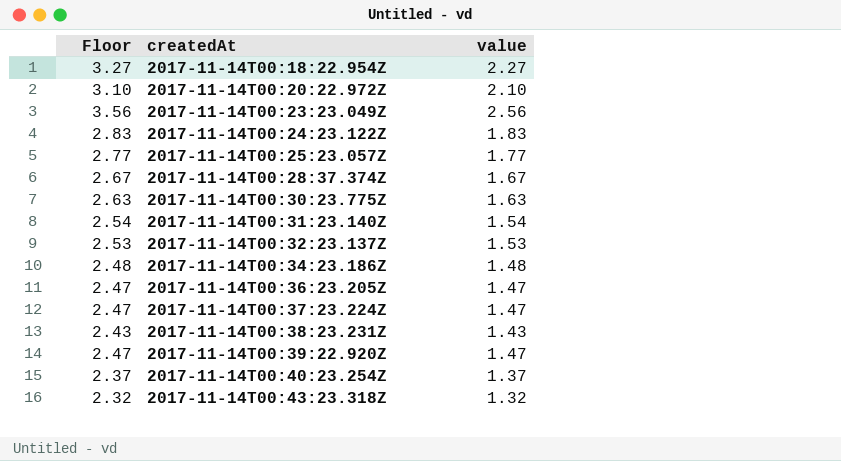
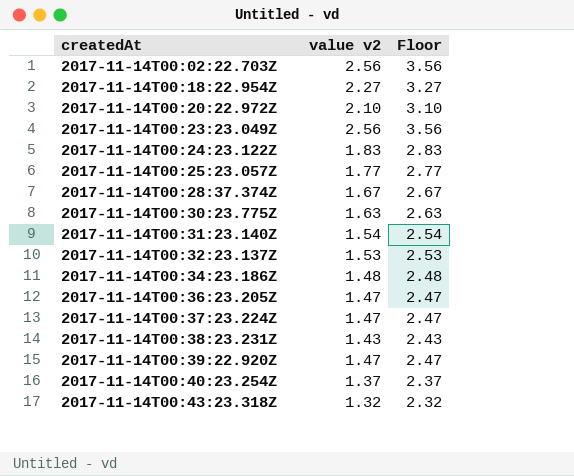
column name: value -> value v2
column Floor | position: 1 -> 3
row 2017-11-14T00:02:22.703Z: none -> 2.56 | 3.56

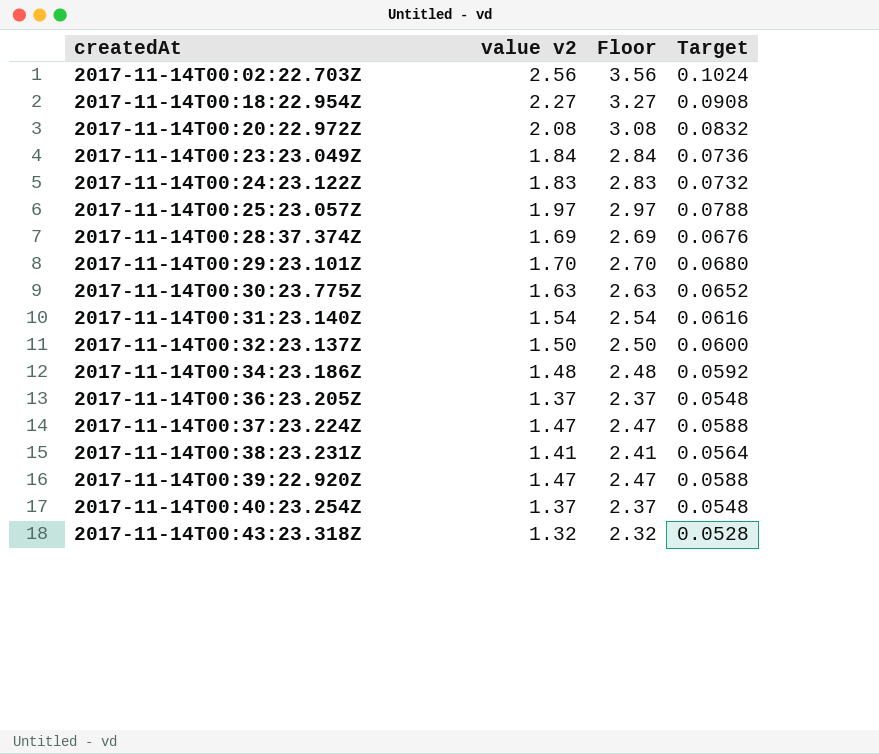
column Target | formula: none -> [value v2] * 0.04
2017-11-14T00:20:22.972Z | value v2: 2.10 -> 2.08
2017-11-14T00:20:22.972Z | Floor: 3.10 -> 3.08
2017-11-14T00:23:23.049Z | value v2: 2.56 -> 1.84
2017-11-14T00:23:23.049Z | Floor: 3.56 -> 2.84
2017-11-14T00:25:23.057Z | value v2: 1.77 -> 1.97
2017-11-14T00:25:23.057Z | Floor: 2.77 -> 2.97
2017-11-14T00:28:37.374Z | value v2: 1.67 -> 1.69
2017-11-14T00:28:37.374Z | Floor: 2.67 -> 2.69
row 2017-11-14T00:29:23.101Z: none -> 1.70 | 2.70 | 0.0680
2017-11-14T00:32:23.137Z | value v2: 1.53 -> 1.50
2017-11-14T00:32:23.137Z | Floor: 2.53 -> 2.50
2017-11-14T00:36:23.205Z | value v2: 1.47 -> 1.37
2017-11-14T00:36:23.205Z | Floor: 2.47 -> 2.37
2017-11-14T00:38:23.231Z | value v2: 1.43 -> 1.41
2017-11-14T00:38:23.231Z | Floor: 2.43 -> 2.41

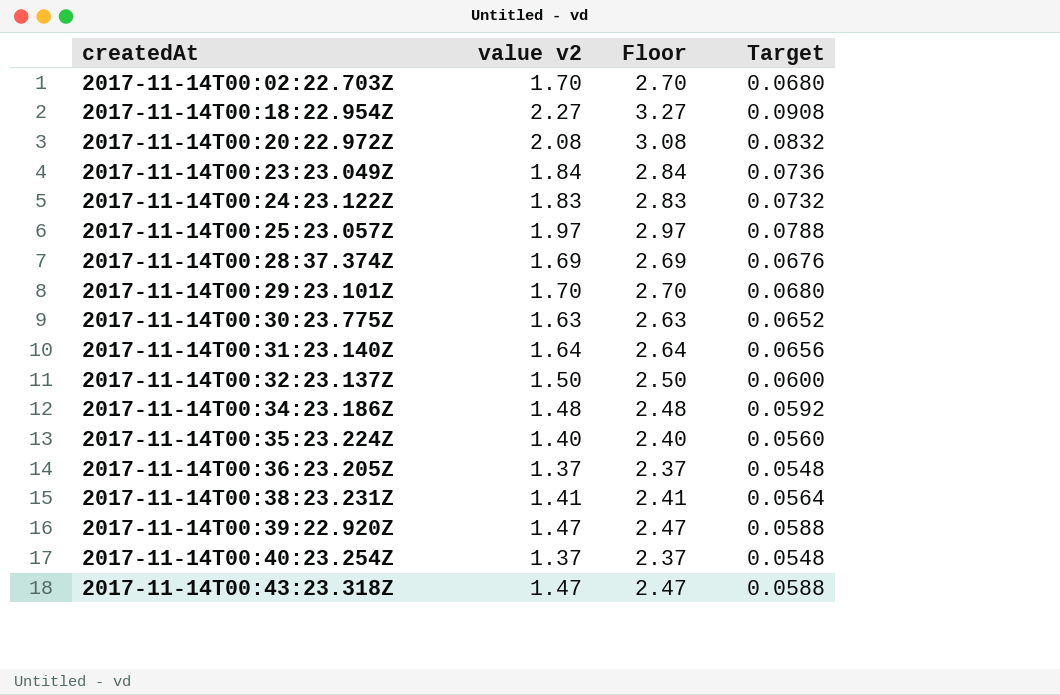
row 2017-11-14T00:37:23.224Z: 1.47 | 2.47 | 0.0588 -> none
2017-11-14T00:02:22.703Z | value v2: 2.56 -> 1.70
2017-11-14T00:02:22.703Z | Floor: 3.56 -> 2.70
2017-11-14T00:02:22.703Z | Target: 0.1024 -> 0.0680
2017-11-14T00:31:23.140Z | value v2: 1.54 -> 1.64
2017-11-14T00:31:23.140Z | Floor: 2.54 -> 2.64
2017-11-14T00:31:23.140Z | Target: 0.0616 -> 0.0656
row 2017-11-14T00:35:23.224Z: none -> 1.40 | 2.40 | 0.0560
2017-11-14T00:43:23.318Z | value v2: 1.32 -> 1.47
2017-11-14T00:43:23.318Z | Floor: 2.32 -> 2.47
2017-11-14T00:43:23.318Z | Target: 0.0528 -> 0.0588

